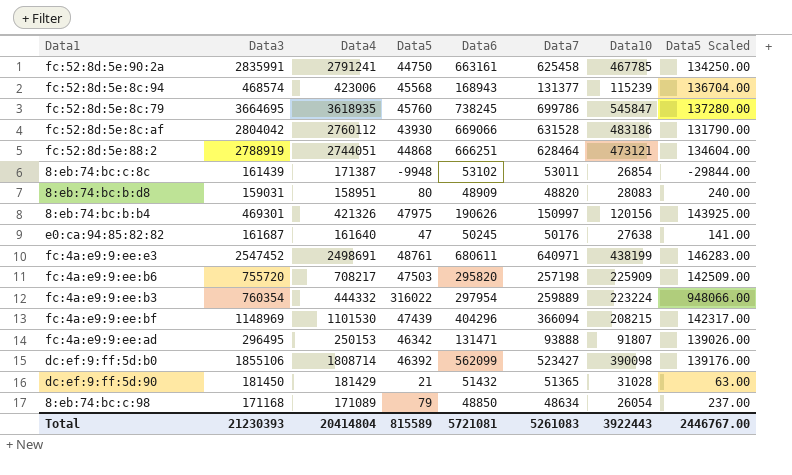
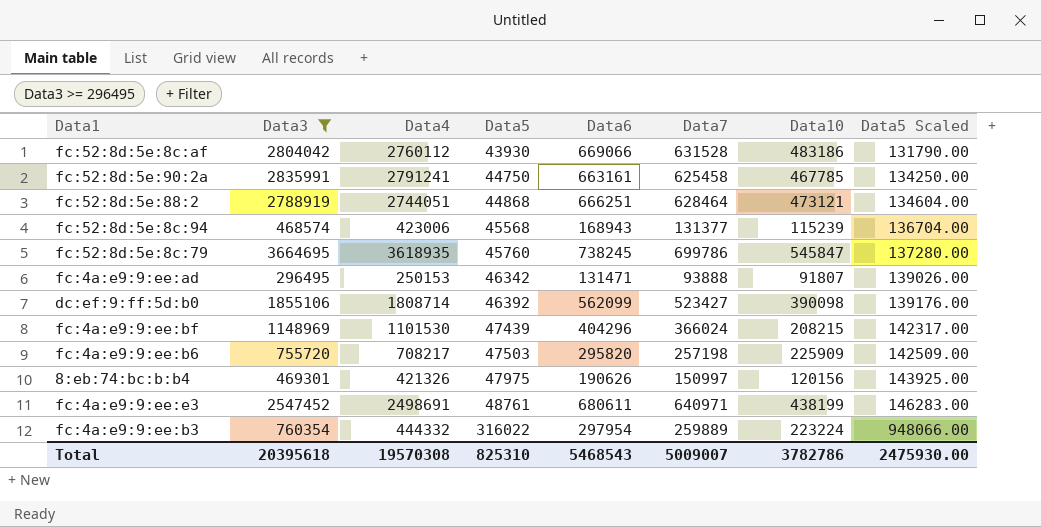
filter: none -> Data3 >= 296495
row order: none -> Data5 ascending
fc:4a:e9:9:ee:bf | Data7: 366094 -> 366024
Total | Data3: 21230393 -> 20395618
Total | Data4: 20414804 -> 19570308
Total | Data5: 815589 -> 825310
Total | Data6: 5721081 -> 5468543
Total | Data7: 5261083 -> 5009007
Total | Data10: 3922443 -> 3782786
Total | Data5 Scaled: 2446767.00 -> 2475930.00

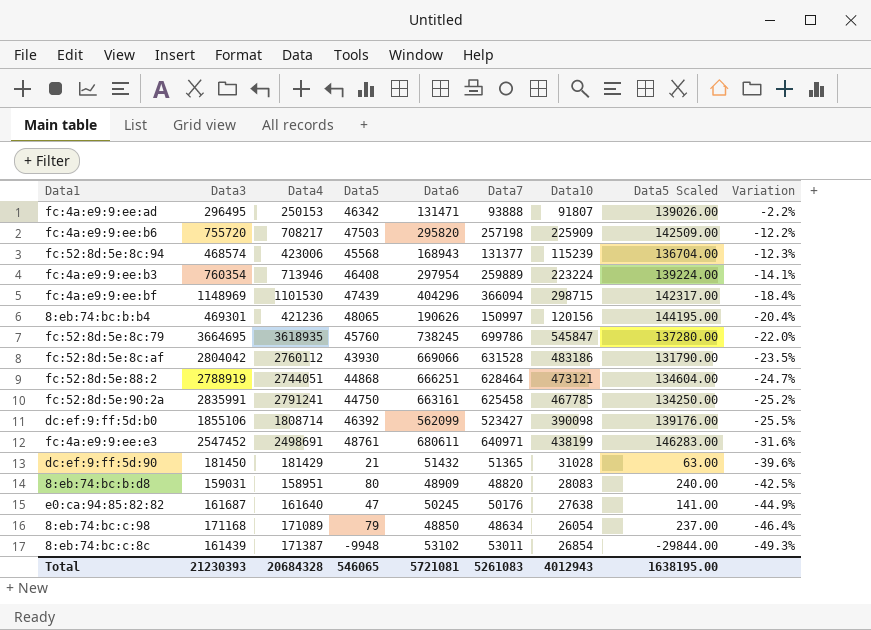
filter: Data3 >= 296495 -> none
row order: Data5 ascending -> Variation descending
column Variation | formula: none -> ([Data10] - [Data7]) / [Data7]
fc:4a:e9:9:ee:b3 | Data4: 444332 -> 713946
fc:4a:e9:9:ee:b3 | Data5: 316022 -> 46408
fc:4a:e9:9:ee:b3 | Data5 Scaled: 948066.00 -> 139224.00
fc:4a:e9:9:ee:bf | Data7: 366024 -> 366094
fc:4a:e9:9:ee:bf | Data10: 208215 -> 298715
8:eb:74:bc:b:b4 | Data4: 421326 -> 421236
8:eb:74:bc:b:b4 | Data5: 47975 -> 48065
8:eb:74:bc:b:b4 | Data5 Scaled: 143925.00 -> 144195.00
Total | Data3: 20395618 -> 21230393
Total | Data4: 19570308 -> 20684328
Total | Data5: 825310 -> 546065
Total | Data6: 5468543 -> 5721081
Total | Data7: 5009007 -> 5261083
Total | Data10: 3782786 -> 4012943
Total | Data5 Scaled: 2475930.00 -> 1638195.00

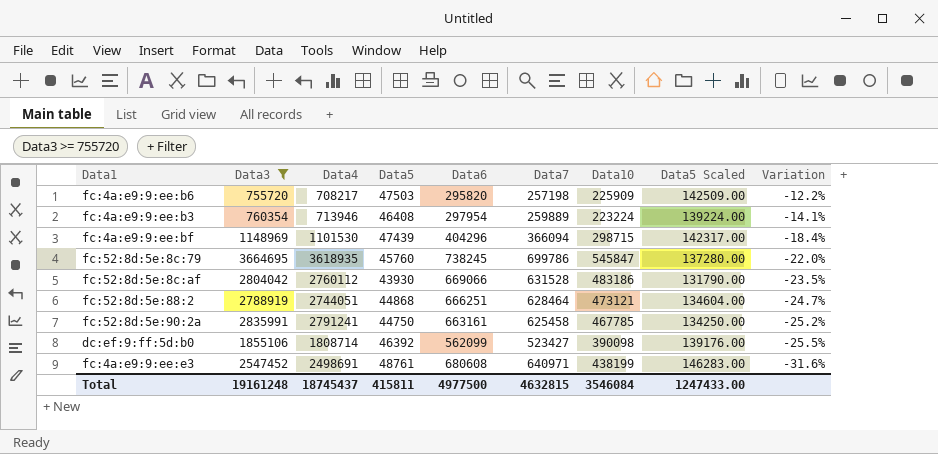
filter: none -> Data3 >= 755720
fc:4a:e9:9:ee:e3 | Data6: 680611 -> 680608
Total | Data3: 21230393 -> 19161248
Total | Data4: 20684328 -> 18745437
Total | Data5: 546065 -> 415811
Total | Data6: 5721081 -> 4977500
Total | Data7: 5261083 -> 4632815
Total | Data10: 4012943 -> 3546084
Total | Data5 Scaled: 1638195.00 -> 1247433.00

